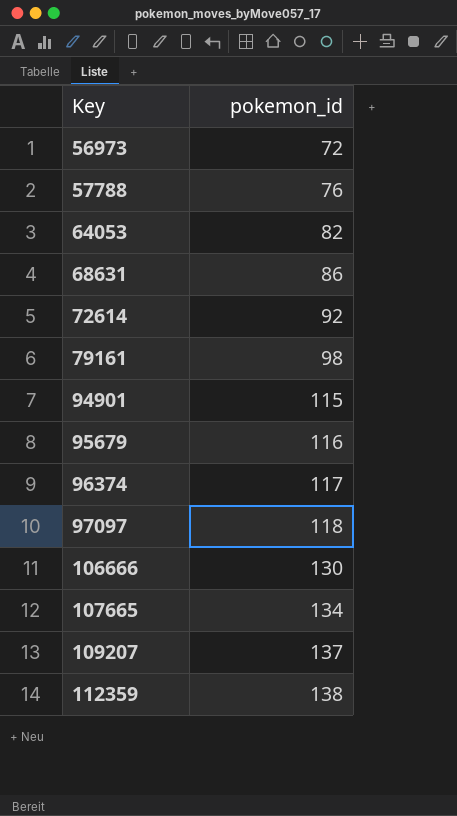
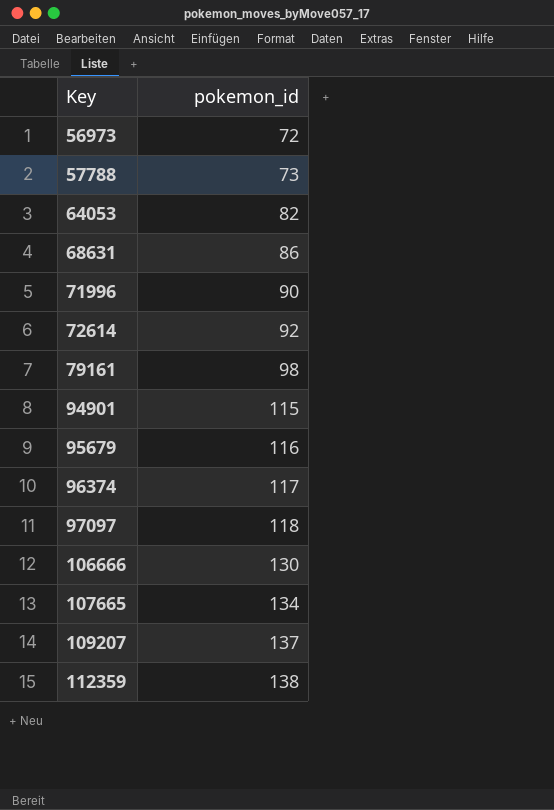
57788 | pokemon_id: 76 -> 73
row 71996: none -> 90

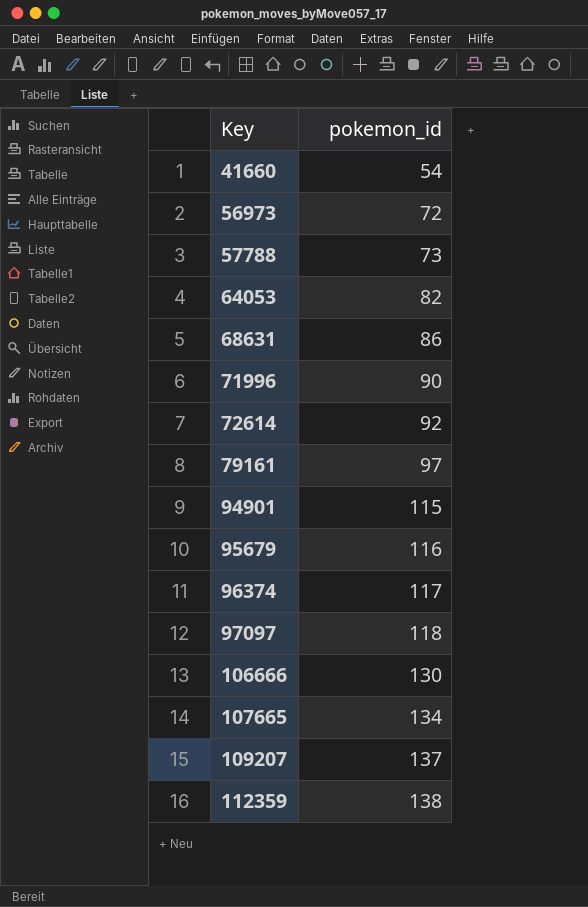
row 41660: none -> 54
79161 | pokemon_id: 98 -> 97

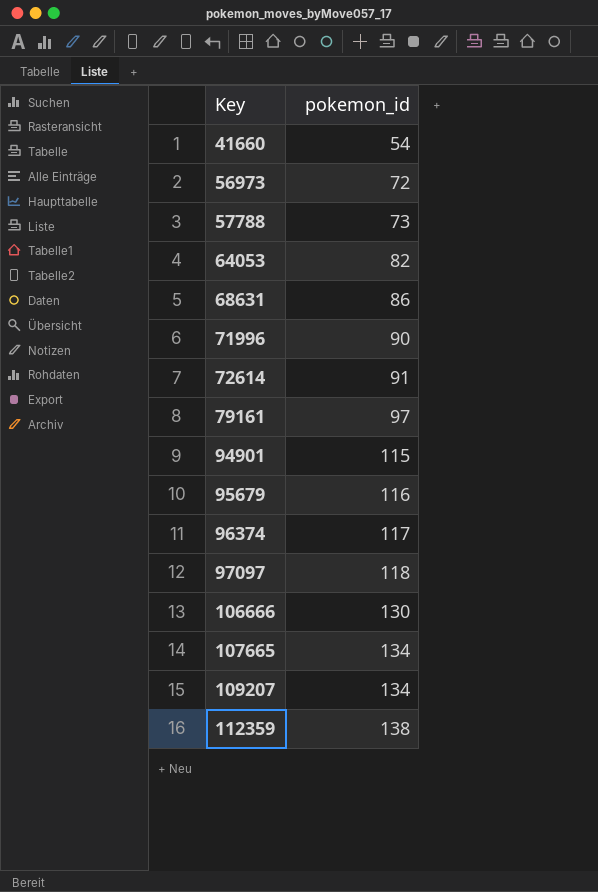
72614 | pokemon_id: 92 -> 91
109207 | pokemon_id: 137 -> 134

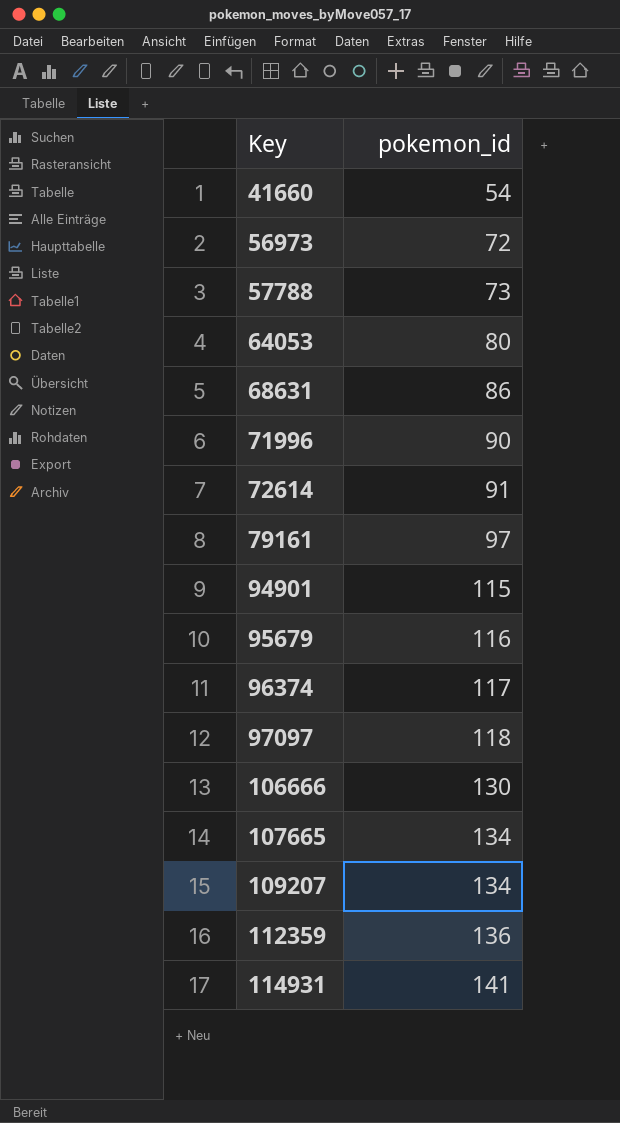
64053 | pokemon_id: 82 -> 80
112359 | pokemon_id: 138 -> 136
row 114931: none -> 141

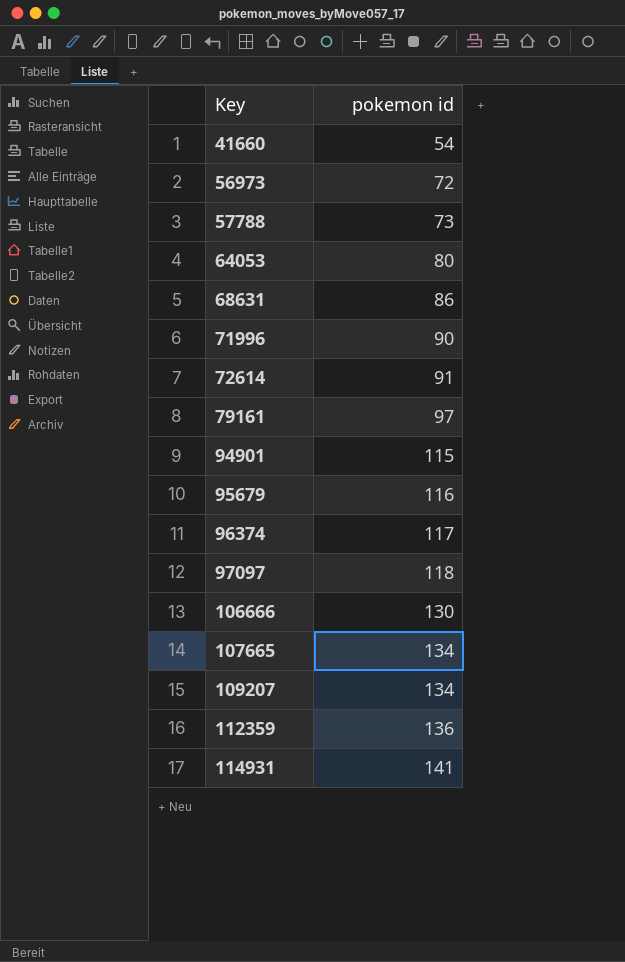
column name: pokemon_id -> pokemon id

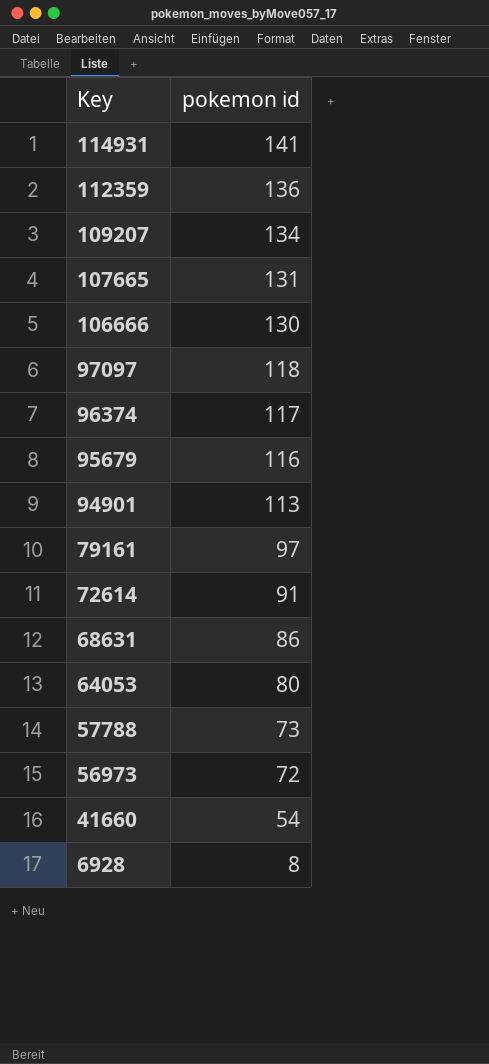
row order: Key ascending -> Key descending
row 71996: 90 -> none
107665 | pokemon id: 134 -> 131
94901 | pokemon id: 115 -> 113
row 6928: none -> 8

